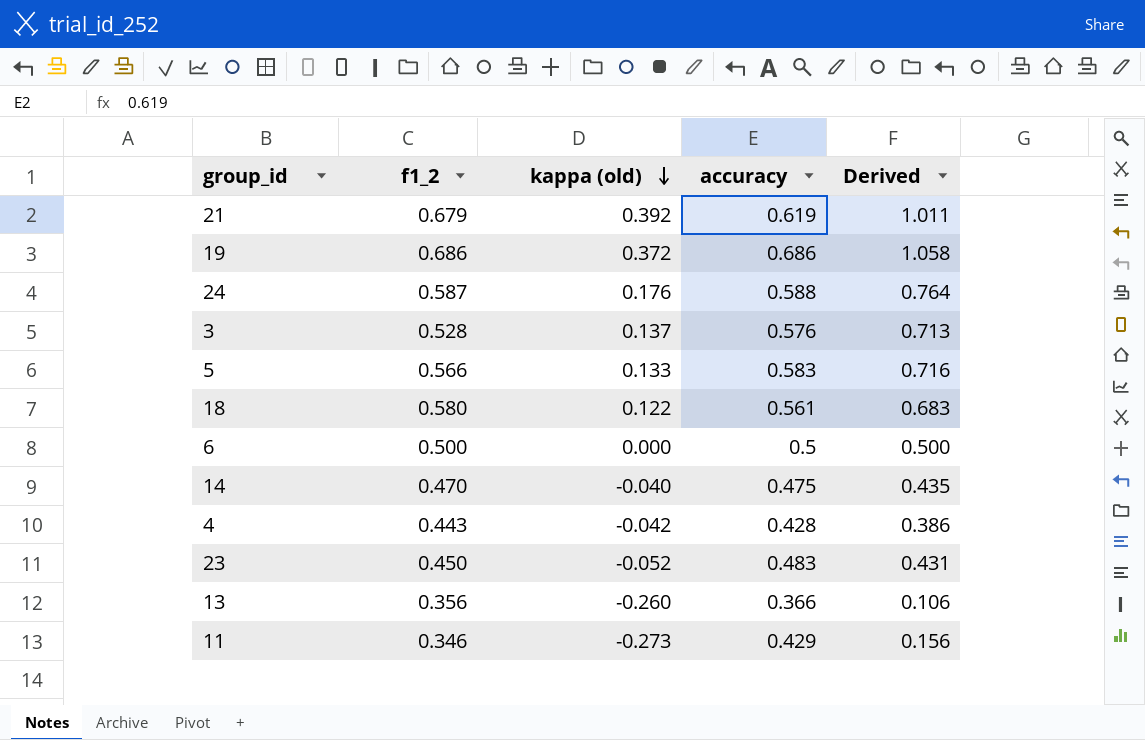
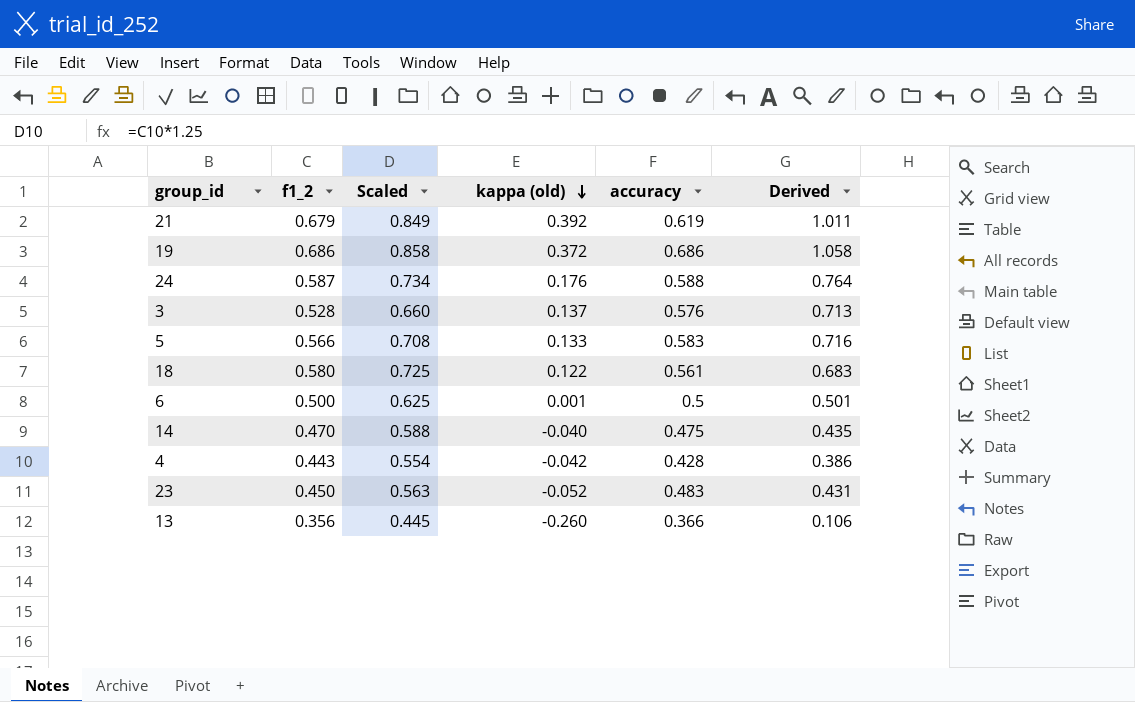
column Scaled | formula: none -> [f1_2] * 1.25
row 11: 0.346 | -0.273 | 0.429 | 0.156 -> none
6 | kappa (old): 0.000 -> 0.001
6 | Derived: 0.500 -> 0.501

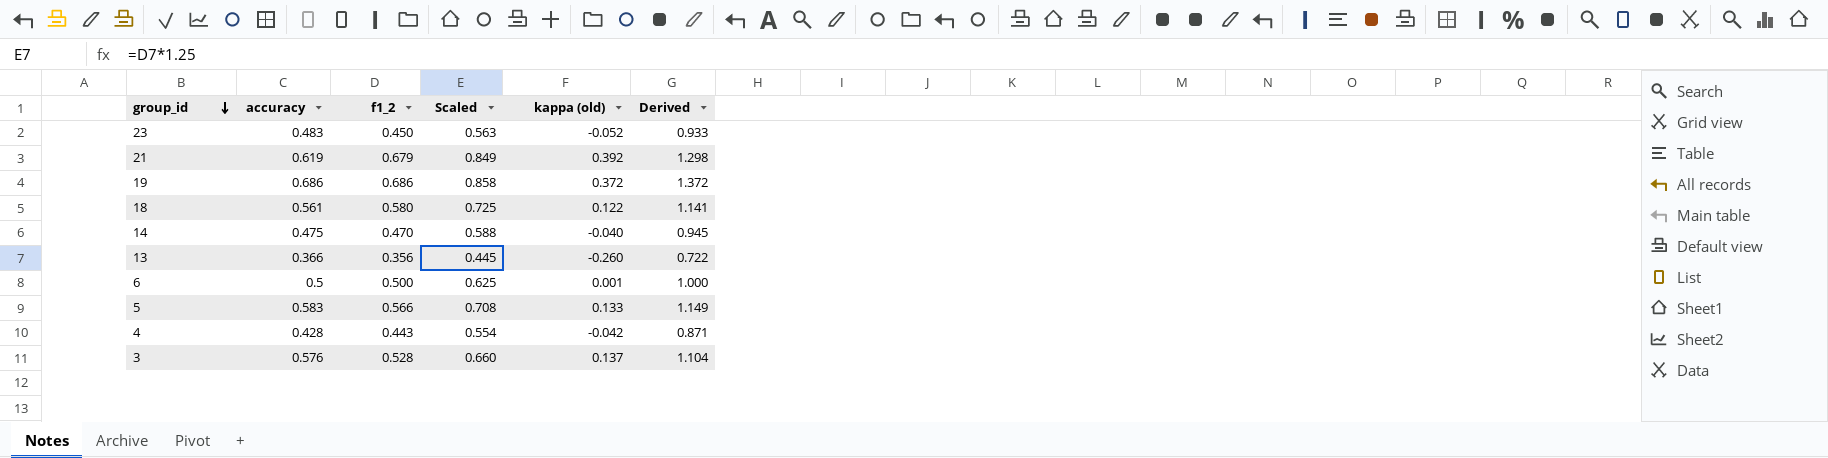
row order: kappa (old) descending -> group_id descending
column accuracy | position: 5 -> 2
column Derived | formula: [kappa (old)] + [accuracy] -> [accuracy] + [f1_2]
row 24: 0.587 | 0.734 | 0.176 | 0.588 | 0.764 -> none

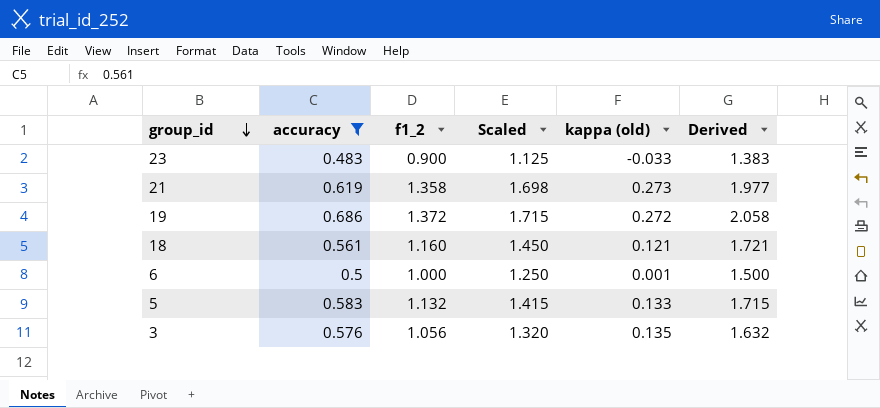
filter: none -> accuracy >= 0.483
23 | f1_2: 0.450 -> 0.900
23 | Scaled: 0.563 -> 1.125
23 | kappa (old): -0.052 -> -0.033
23 | Derived: 0.933 -> 1.383
21 | f1_2: 0.679 -> 1.358
21 | Scaled: 0.849 -> 1.698
21 | kappa (old): 0.392 -> 0.273
21 | Derived: 1.298 -> 1.977
19 | f1_2: 0.686 -> 1.372
19 | Scaled: 0.858 -> 1.715
19 | kappa (old): 0.372 -> 0.272
19 | Derived: 1.372 -> 2.058
18 | f1_2: 0.580 -> 1.160
18 | Scaled: 0.725 -> 1.450
18 | kappa (old): 0.122 -> 0.121
18 | Derived: 1.141 -> 1.721
6 | f1_2: 0.500 -> 1.000
6 | Scaled: 0.625 -> 1.250
6 | Derived: 1.000 -> 1.500
5 | f1_2: 0.566 -> 1.132
5 | Scaled: 0.708 -> 1.415
5 | Derived: 1.149 -> 1.715
3 | f1_2: 0.528 -> 1.056
3 | Scaled: 0.660 -> 1.320
3 | kappa (old): 0.137 -> 0.135
3 | Derived: 1.104 -> 1.632

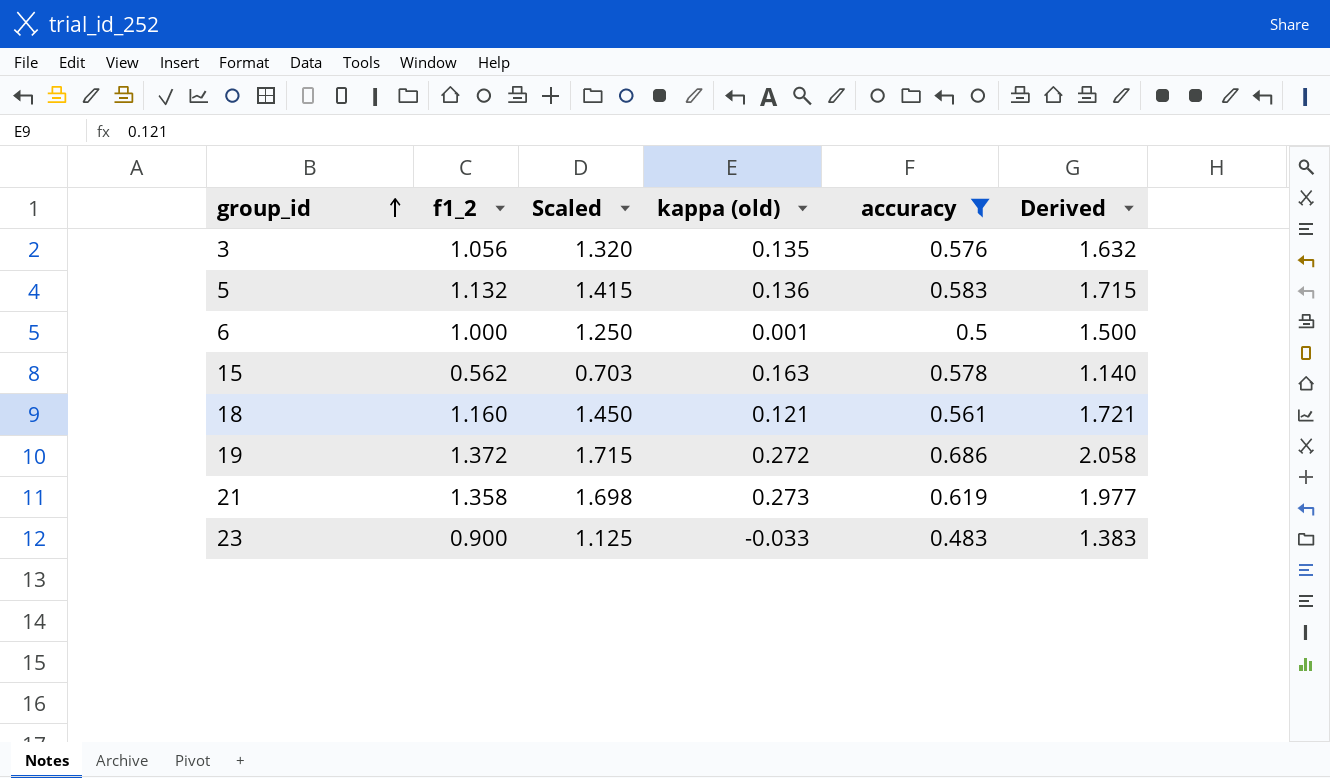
row order: group_id descending -> group_id ascending
column accuracy | position: 2 -> 5
5 | kappa (old): 0.133 -> 0.136
row 15: none -> 0.562 | 0.703 | 0.163 | 0.578 | 1.140

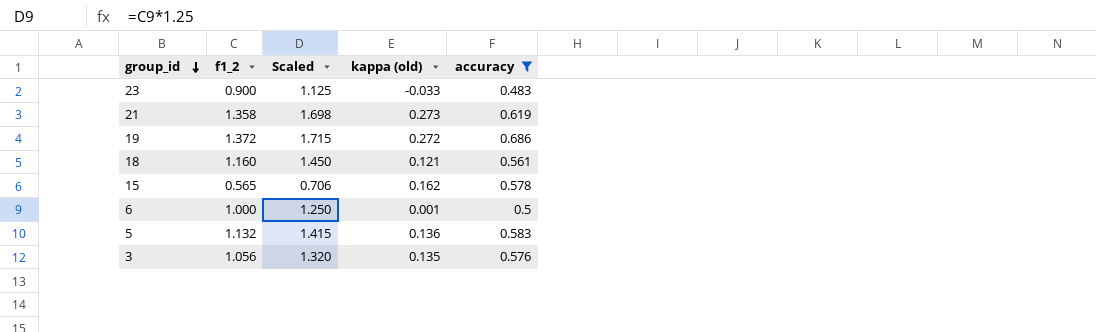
row order: group_id ascending -> group_id descending
column Derived | formula: [f1_2] + [accuracy] -> none
15 | f1_2: 0.562 -> 0.565
15 | Scaled: 0.703 -> 0.706
15 | kappa (old): 0.163 -> 0.162

